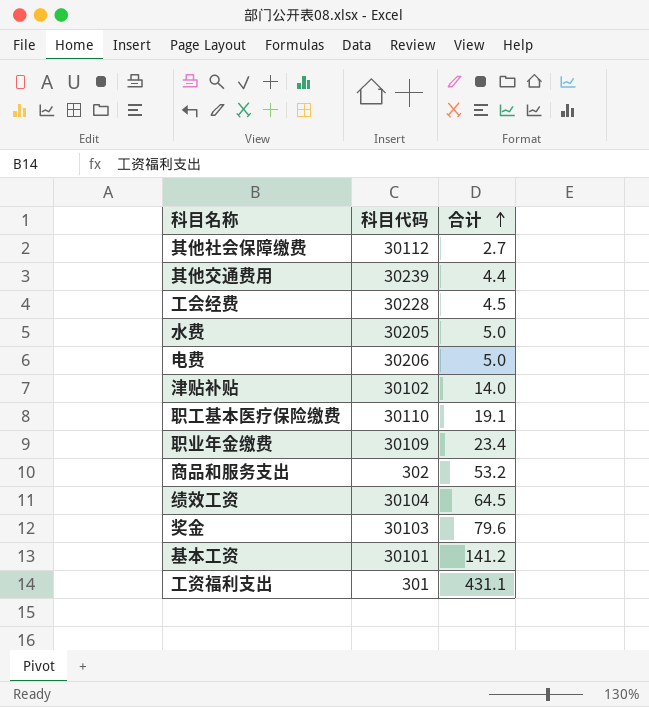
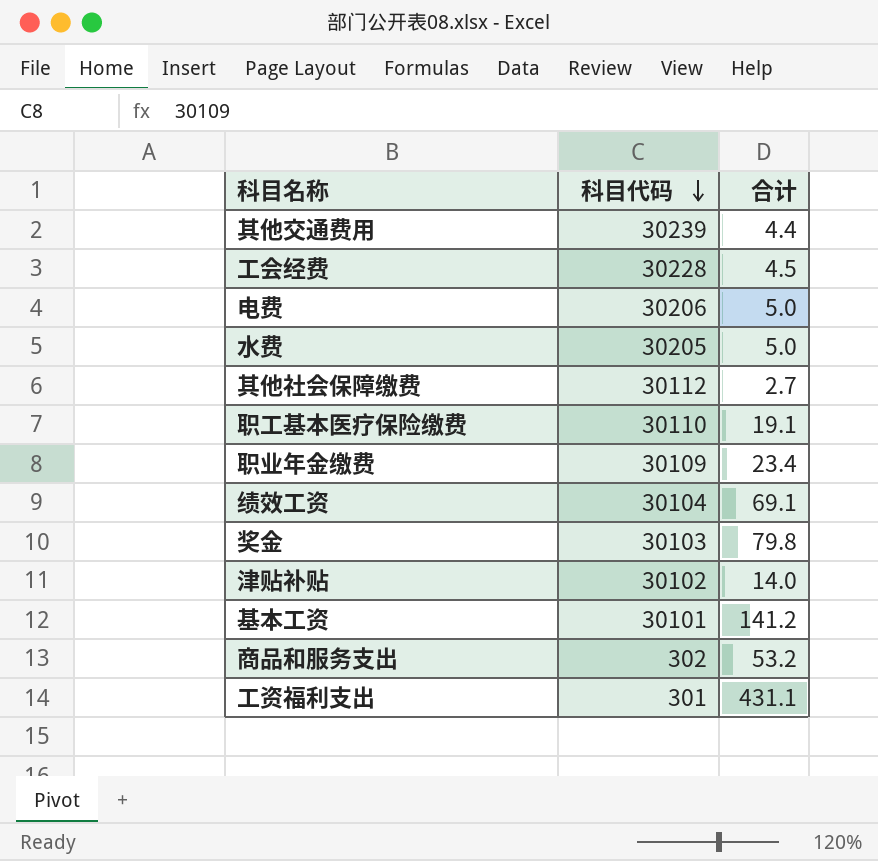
row order: 合计 ascending -> 科目代码 descending
绩效工资 | 合计: 64.5 -> 69.1
奖金 | 合计: 79.6 -> 79.8

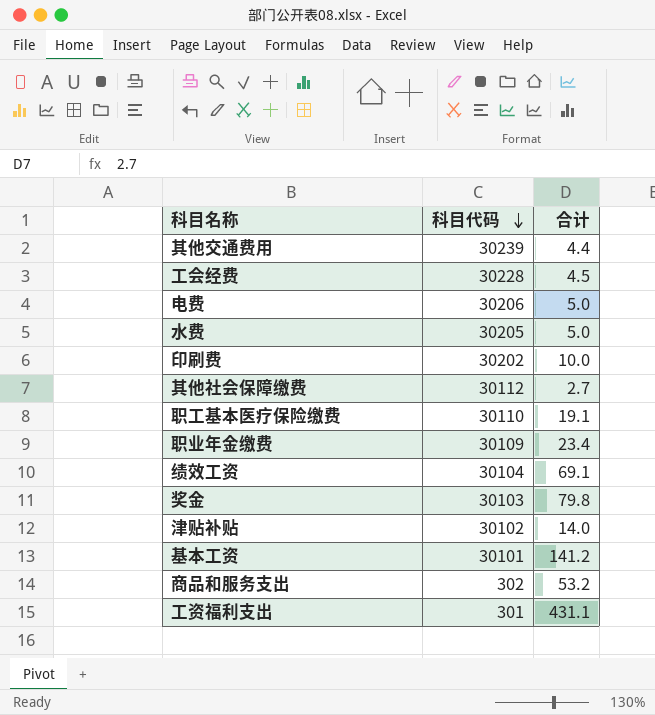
row 印刷费: none -> 30202 | 10.0

